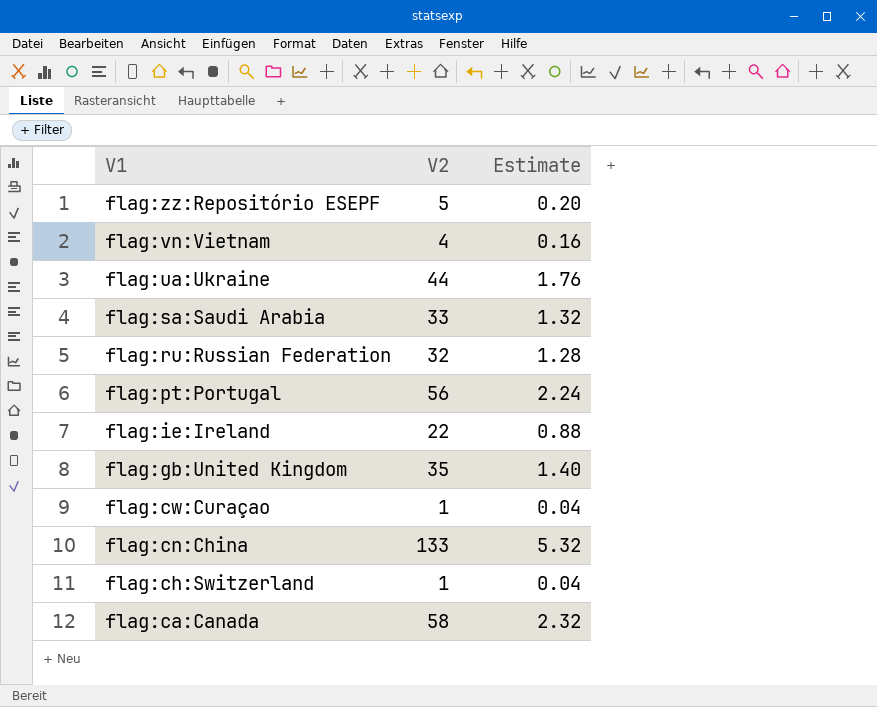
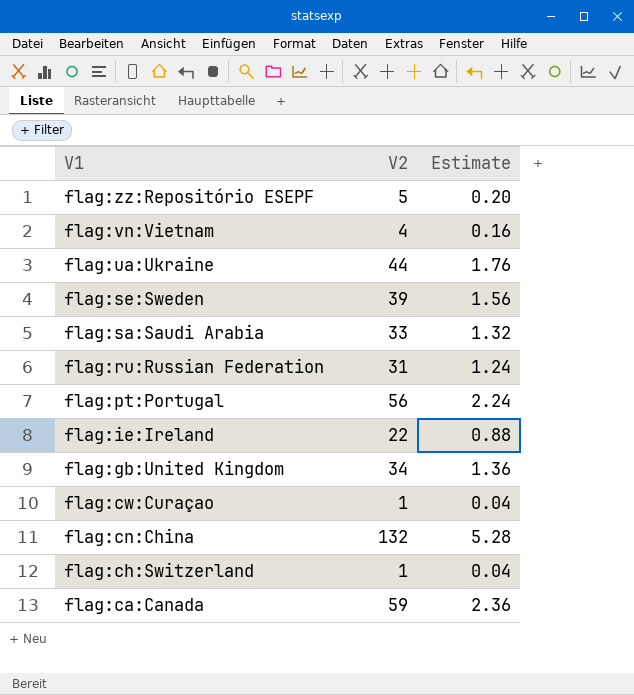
row flag:se:Sweden: none -> 39 | 1.56
flag:ru:Russian Federation | V2: 32 -> 31
flag:ru:Russian Federation | Estimate: 1.28 -> 1.24
flag:gb:United Kingdom | V2: 35 -> 34
flag:gb:United Kingdom | Estimate: 1.40 -> 1.36
flag:cn:China | V2: 133 -> 132
flag:cn:China | Estimate: 5.32 -> 5.28
flag:ca:Canada | V2: 58 -> 59
flag:ca:Canada | Estimate: 2.32 -> 2.36

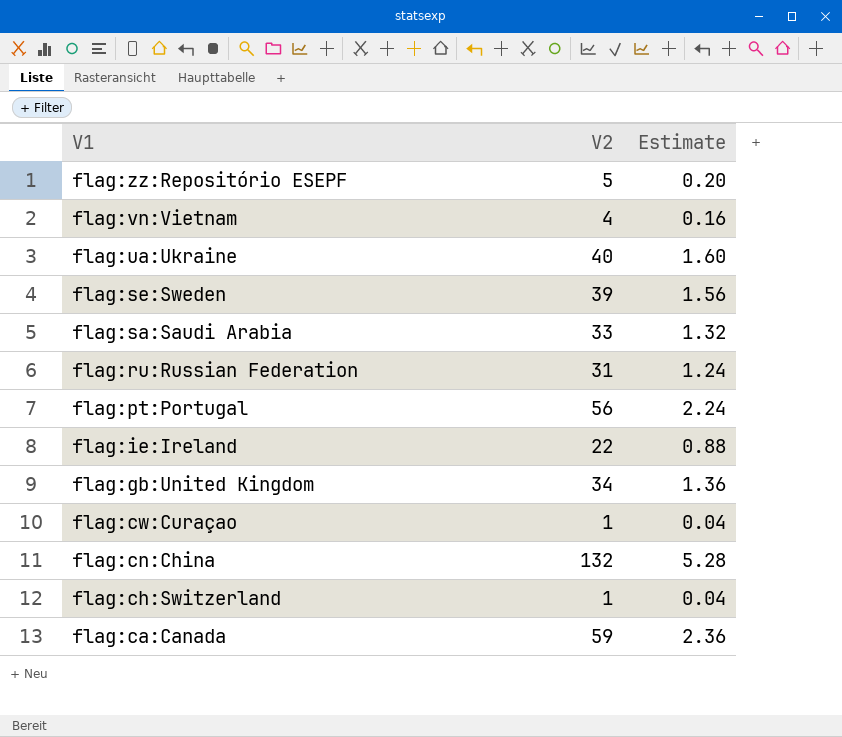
flag:ua:Ukraine | V2: 44 -> 40
flag:ua:Ukraine | Estimate: 1.76 -> 1.60

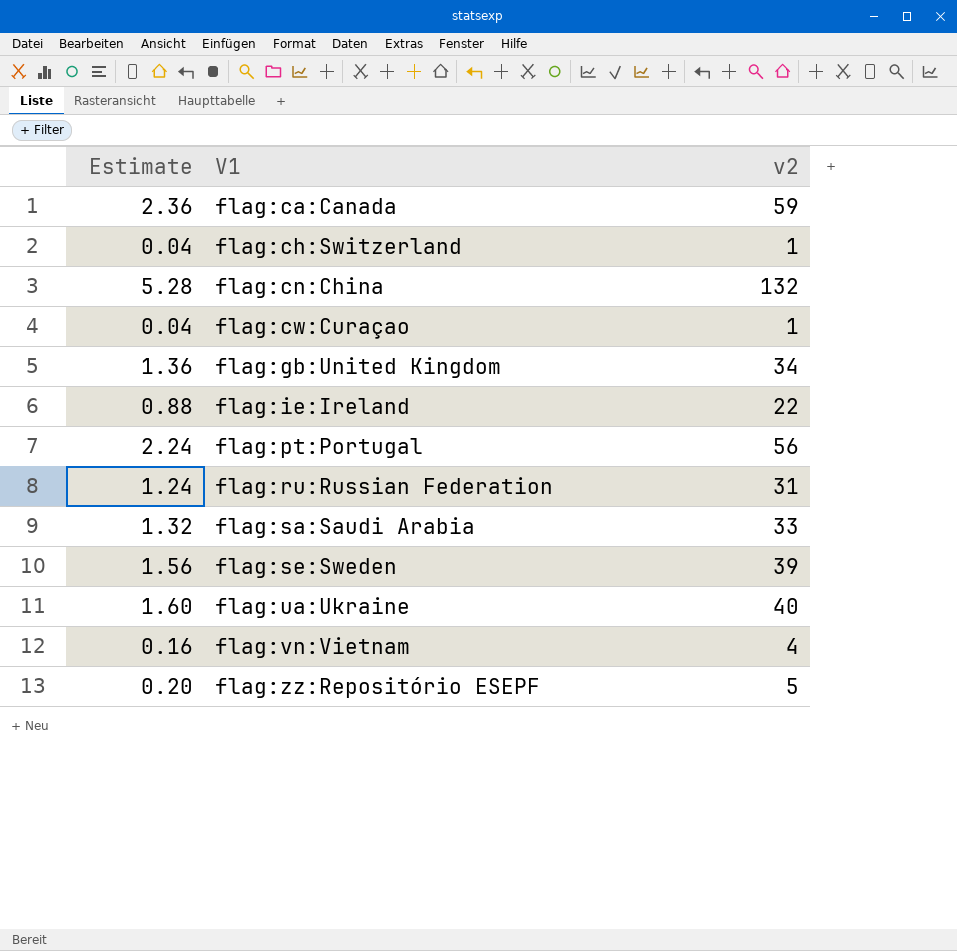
row order: V1 descending -> V1 ascending
column Estimate | position: 3 -> 1
column name: V2 -> v2

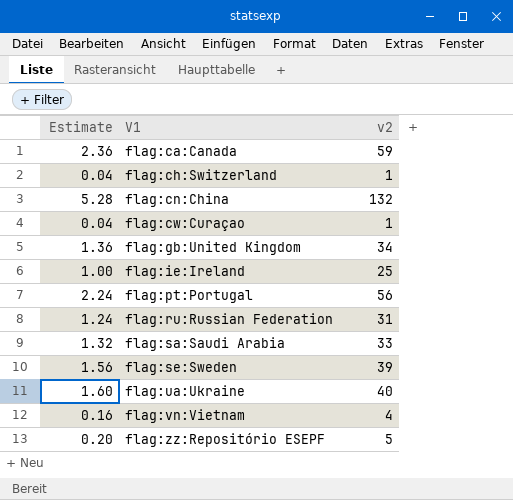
flag:ie:Ireland | Estimate: 0.88 -> 1.00
flag:ie:Ireland | v2: 22 -> 25

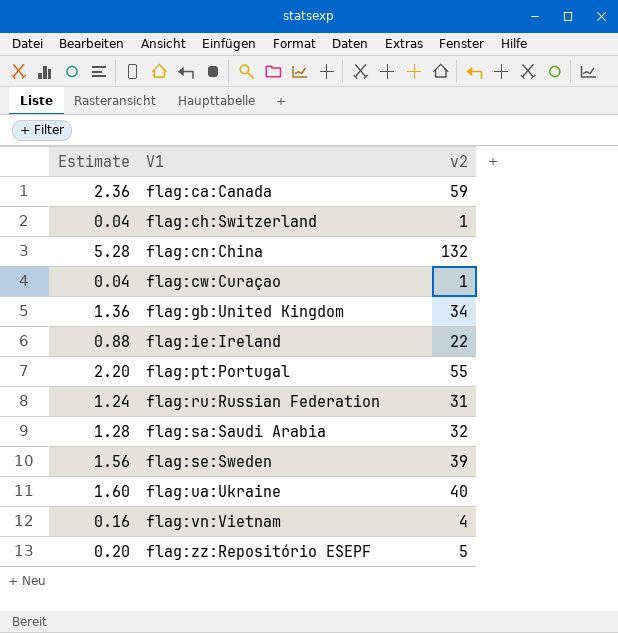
flag:ie:Ireland | Estimate: 1.00 -> 0.88
flag:ie:Ireland | v2: 25 -> 22
flag:pt:Portugal | Estimate: 2.24 -> 2.20
flag:pt:Portugal | v2: 56 -> 55
flag:sa:Saudi Arabia | Estimate: 1.32 -> 1.28
flag:sa:Saudi Arabia | v2: 33 -> 32

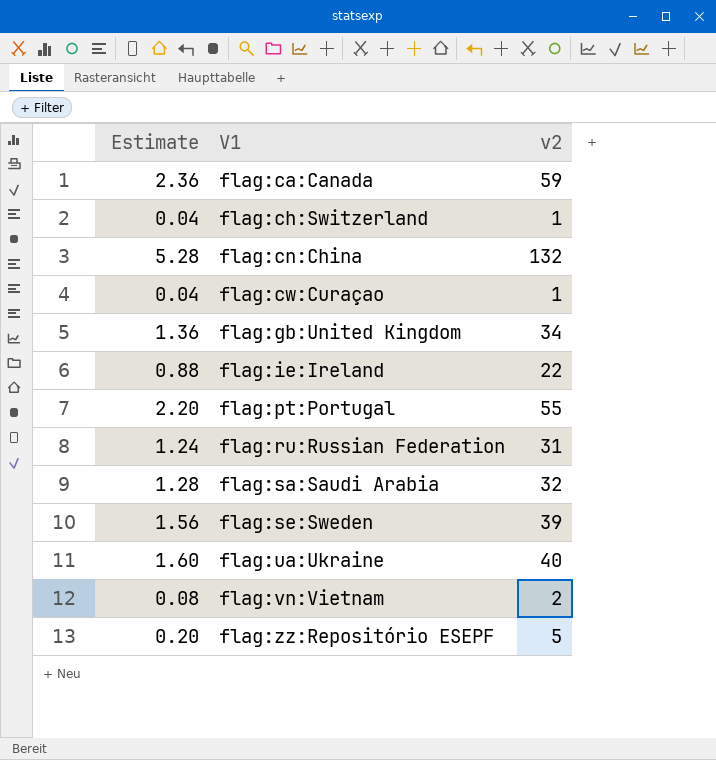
flag:vn:Vietnam | Estimate: 0.16 -> 0.08
flag:vn:Vietnam | v2: 4 -> 2

